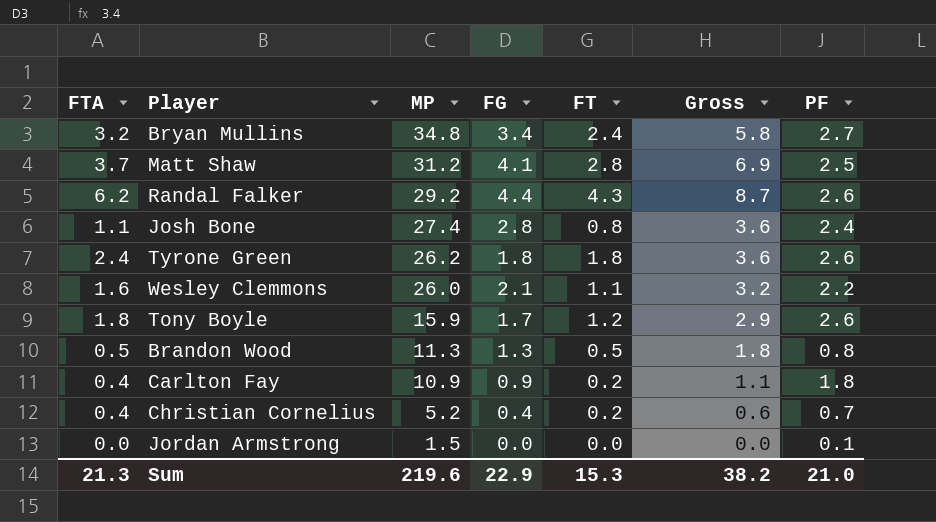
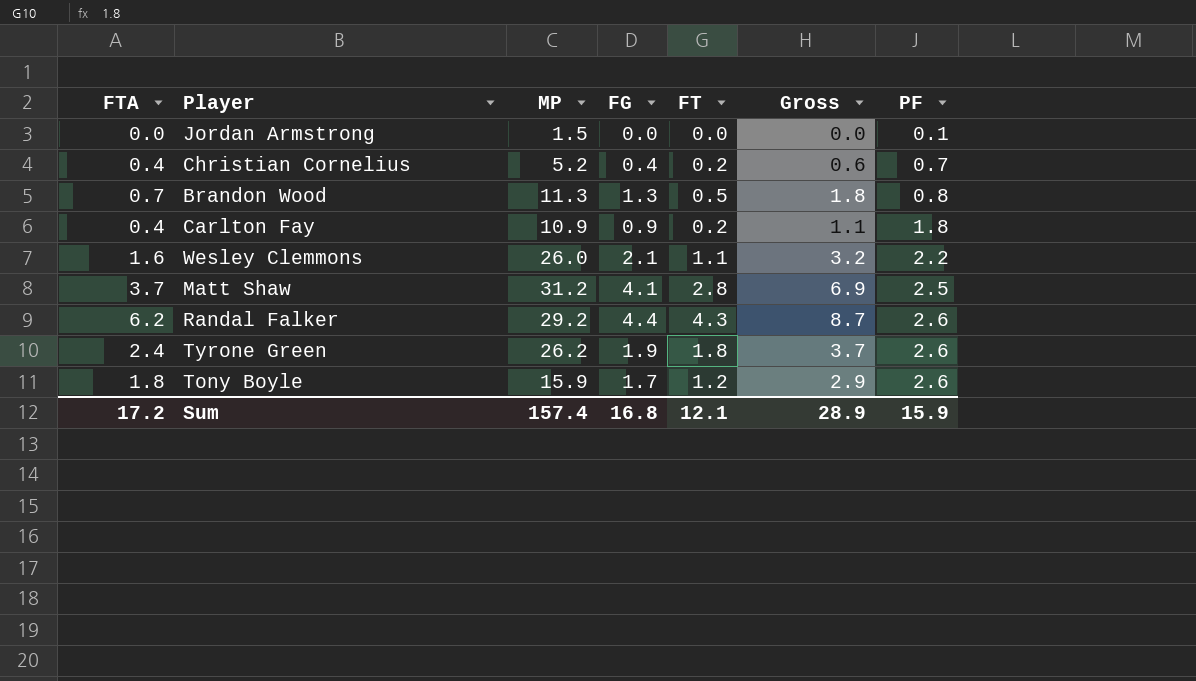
row order: MP descending -> PF ascending
row Bryan Mullins: 3.2 | 34.8 | 3.4 | 2.4 | 5.8 | 2.7 -> none
row Josh Bone: 1.1 | 27.4 | 2.8 | 0.8 | 3.6 | 2.4 -> none
Brandon Wood | FTA: 0.5 -> 0.7
Tyrone Green | FG: 1.8 -> 1.9
Tyrone Green | Gross: 3.6 -> 3.7
Sum | FTA: 21.3 -> 17.2
Sum | MP: 219.6 -> 157.4
Sum | FG: 22.9 -> 16.8
Sum | FT: 15.3 -> 12.1
Sum | Gross: 38.2 -> 28.9
Sum | PF: 21.0 -> 15.9

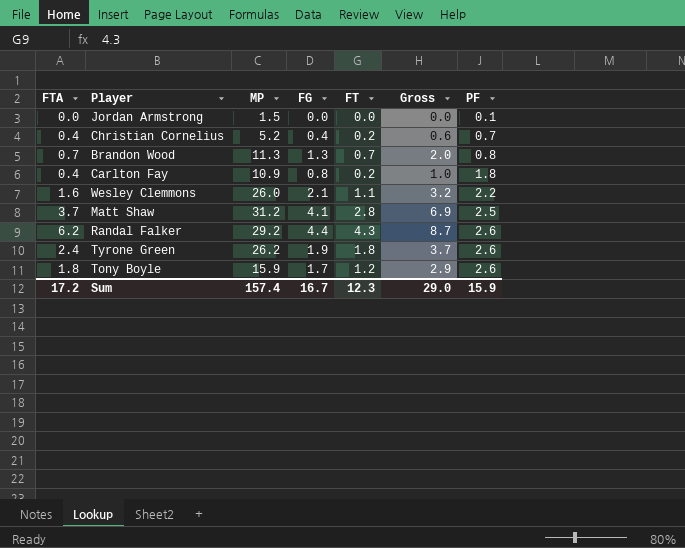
Brandon Wood | FT: 0.5 -> 0.7
Brandon Wood | Gross: 1.8 -> 2.0
Carlton Fay | FG: 0.9 -> 0.8
Carlton Fay | Gross: 1.1 -> 1.0
Sum | FG: 16.8 -> 16.7
Sum | FT: 12.1 -> 12.3
Sum | Gross: 28.9 -> 29.0

